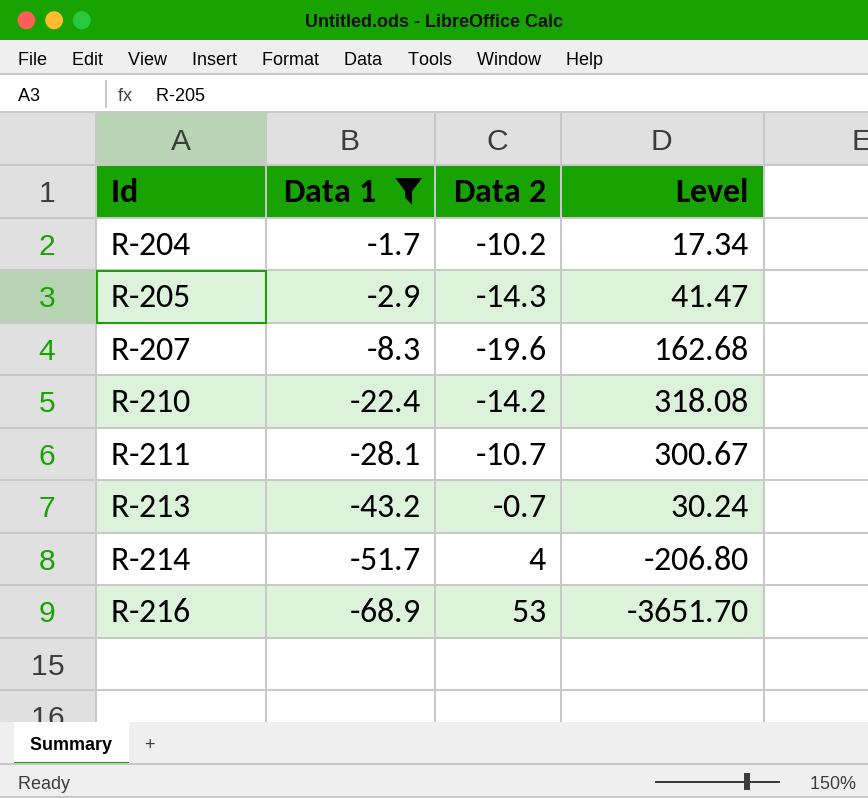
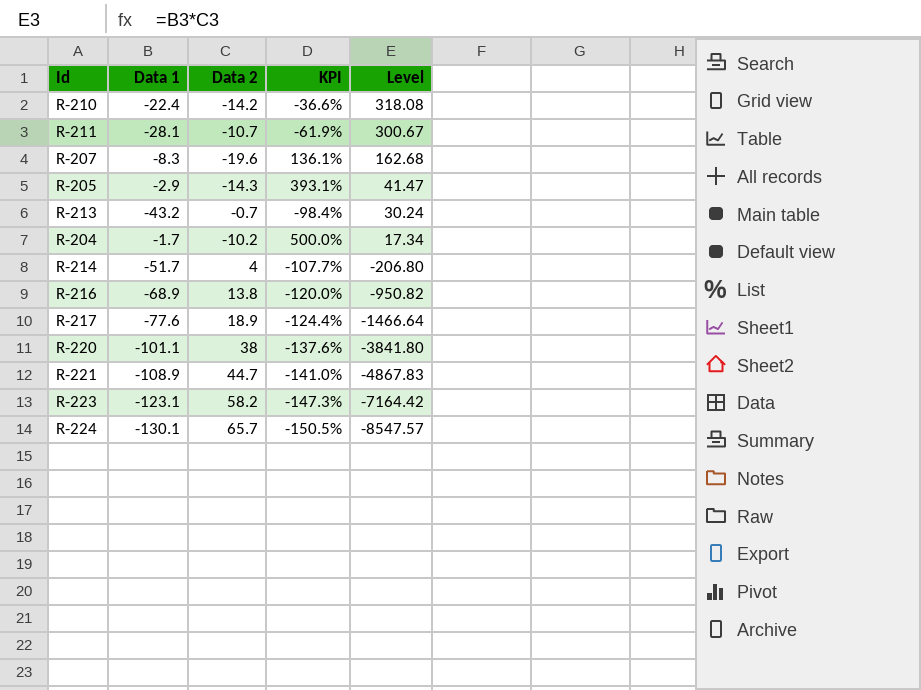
filter: Data 1 >= -68.9 -> none
row order: Id ascending -> Level descending
column KPI | formula: none -> ([Data 2] - [Data 1]) / [Data 1]
R-216 | Data 2: 53 -> 13.8
R-216 | Level: -3651.70 -> -950.82

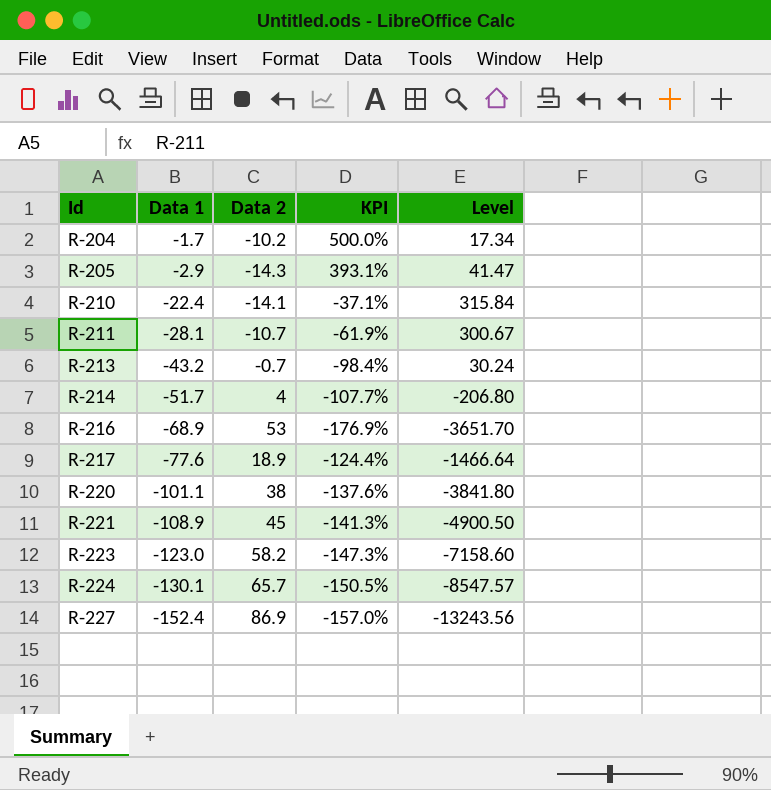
row order: Level descending -> Id ascending
row R-207: -8.3 | -19.6 | 136.1% | 162.68 -> none
R-210 | Data 2: -14.2 -> -14.1
R-210 | KPI: -36.6% -> -37.1%
R-210 | Level: 318.08 -> 315.84
R-216 | Data 2: 13.8 -> 53
R-216 | KPI: -120.0% -> -176.9%
R-216 | Level: -950.82 -> -3651.70
R-221 | Data 2: 44.7 -> 45
R-221 | KPI: -141.0% -> -141.3%
R-221 | Level: -4867.83 -> -4900.50
R-223 | Data 1: -123.1 -> -123.0
R-223 | Level: -7164.42 -> -7158.60
row R-227: none -> -152.4 | 86.9 | -157.0% | -13243.56

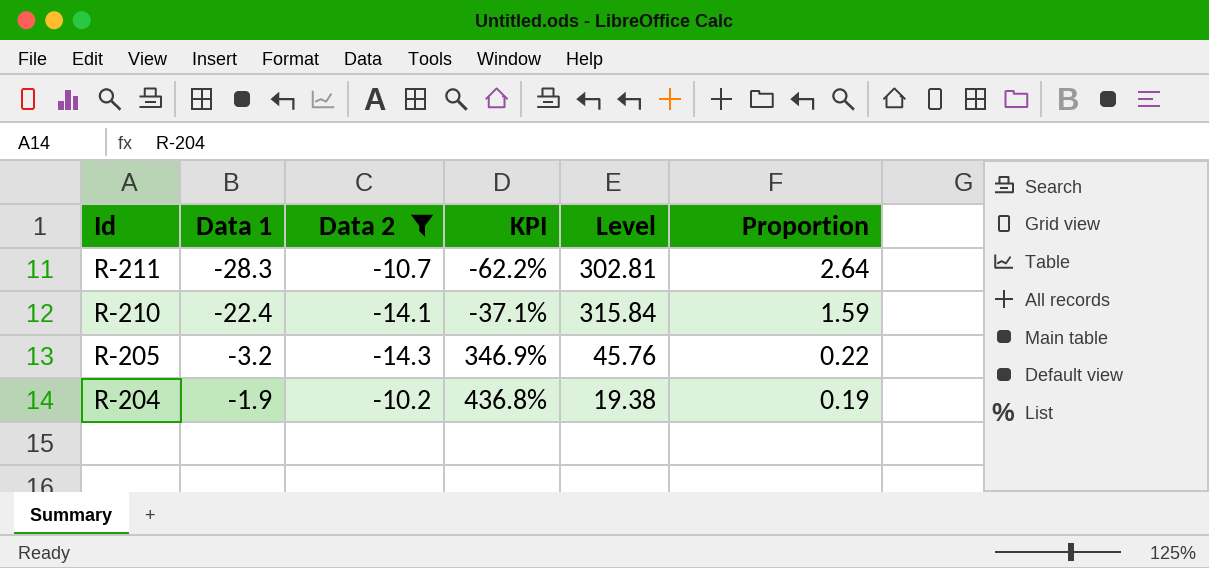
filter: none -> Data 2 <= -10.2
row order: Id ascending -> Id descending
column Proportion | formula: none -> [Data 1] / [Data 2]
R-211 | Data 1: -28.1 -> -28.3
R-211 | KPI: -61.9% -> -62.2%
R-211 | Level: 300.67 -> 302.81
R-205 | Data 1: -2.9 -> -3.2
R-205 | KPI: 393.1% -> 346.9%
R-205 | Level: 41.47 -> 45.76
R-204 | Data 1: -1.7 -> -1.9
R-204 | KPI: 500.0% -> 436.8%
R-204 | Level: 17.34 -> 19.38

